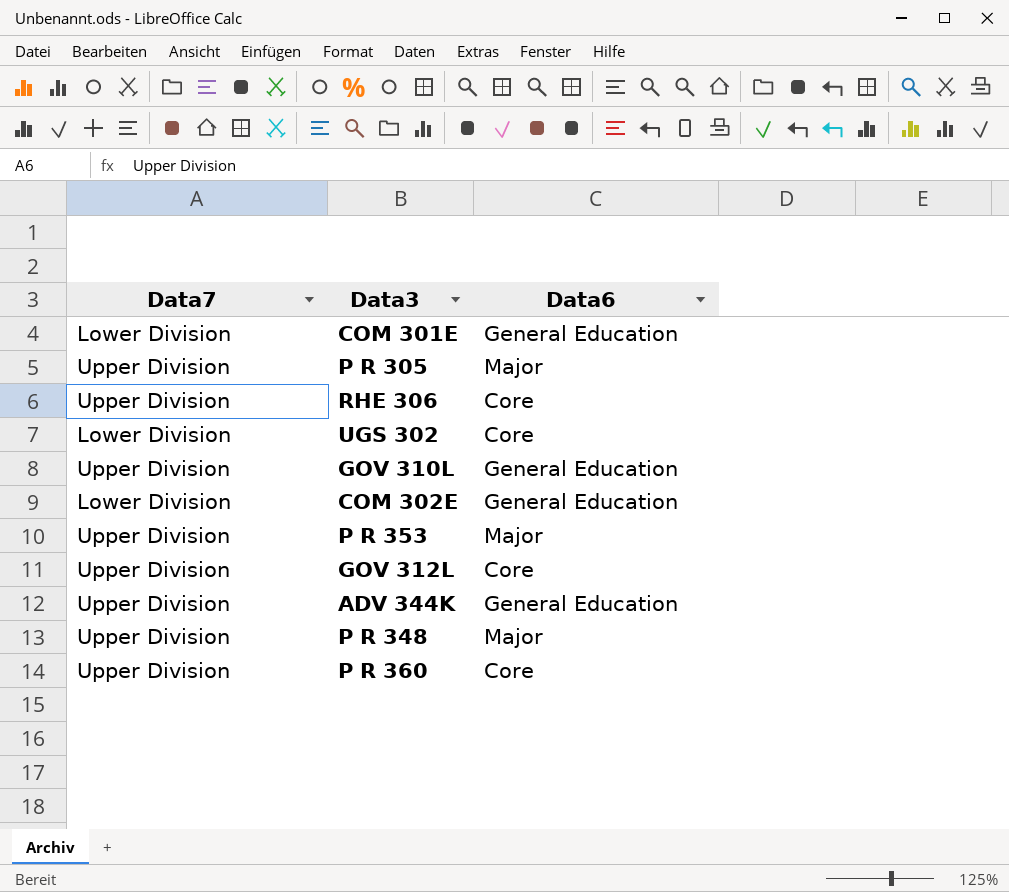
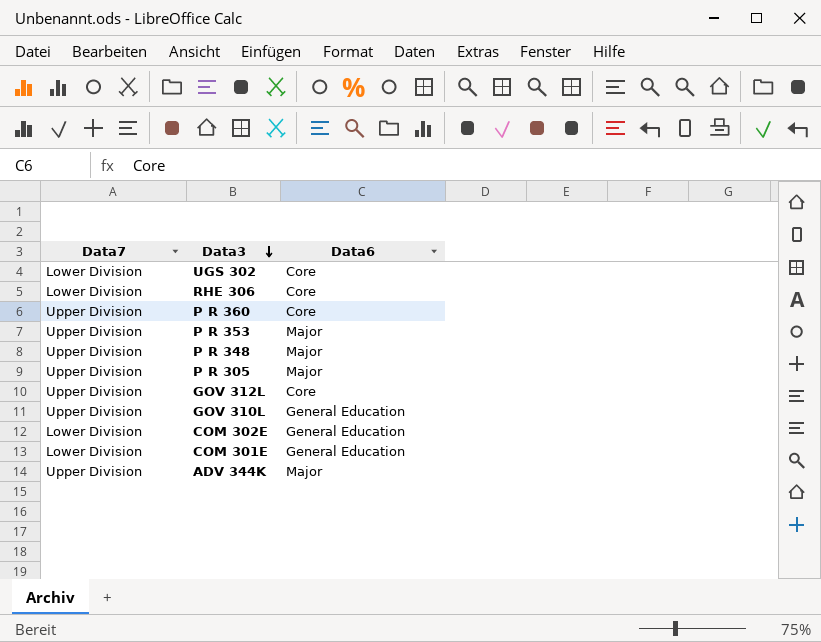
row order: none -> Data3 descending
RHE 306 | Data7: Upper Division -> Lower Division
ADV 344K | Data6: General Education -> Major

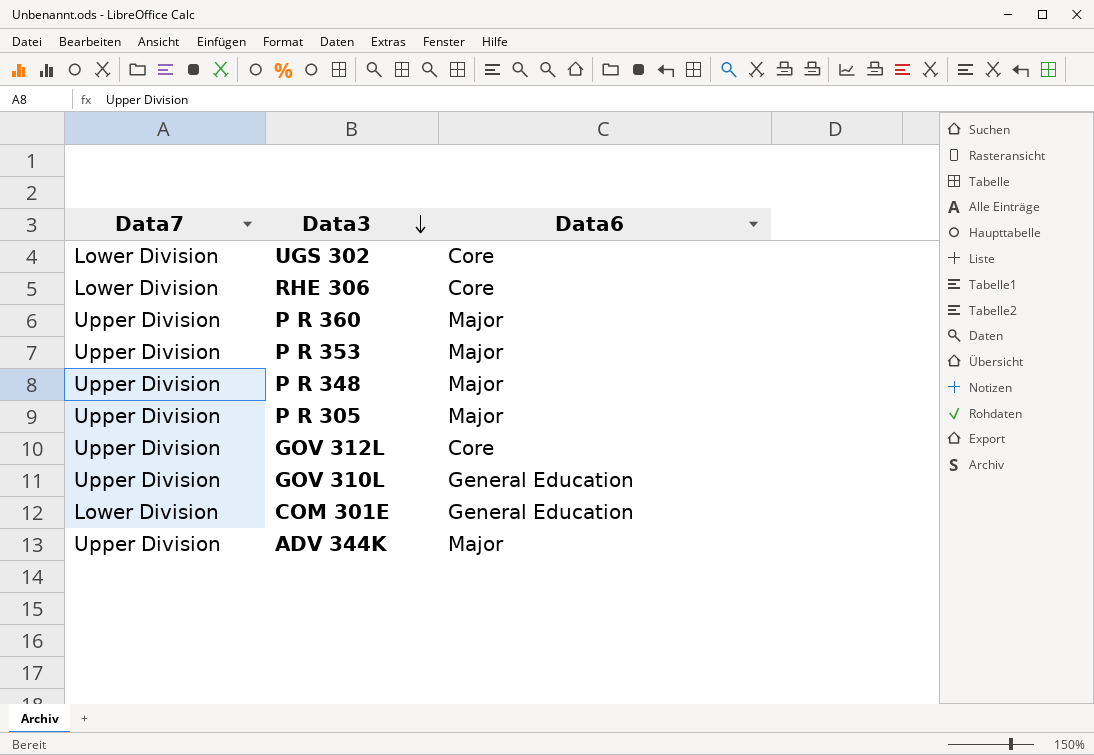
row COM 302E: Lower Division | General Education -> none
P R 360 | Data6: Core -> Major

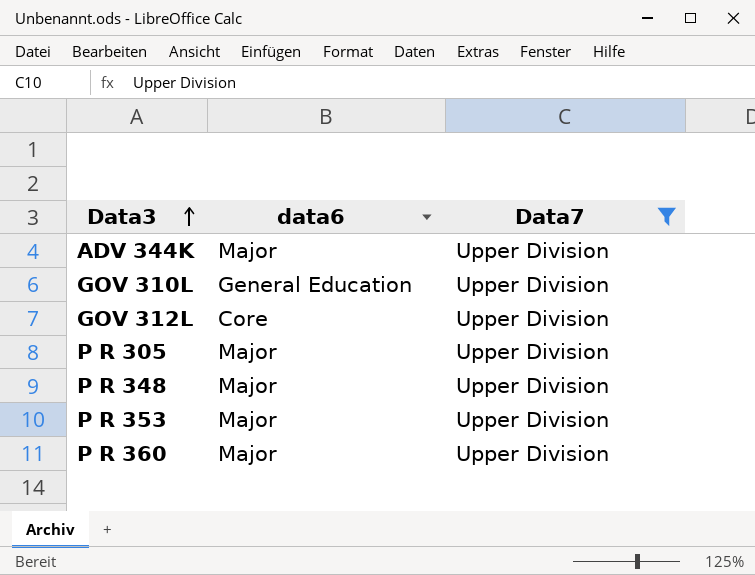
filter: none -> Data7 = Upper Division
row order: Data3 descending -> Data3 ascending
column name: Data6 -> data6
column Data7 | position: 1 -> 3

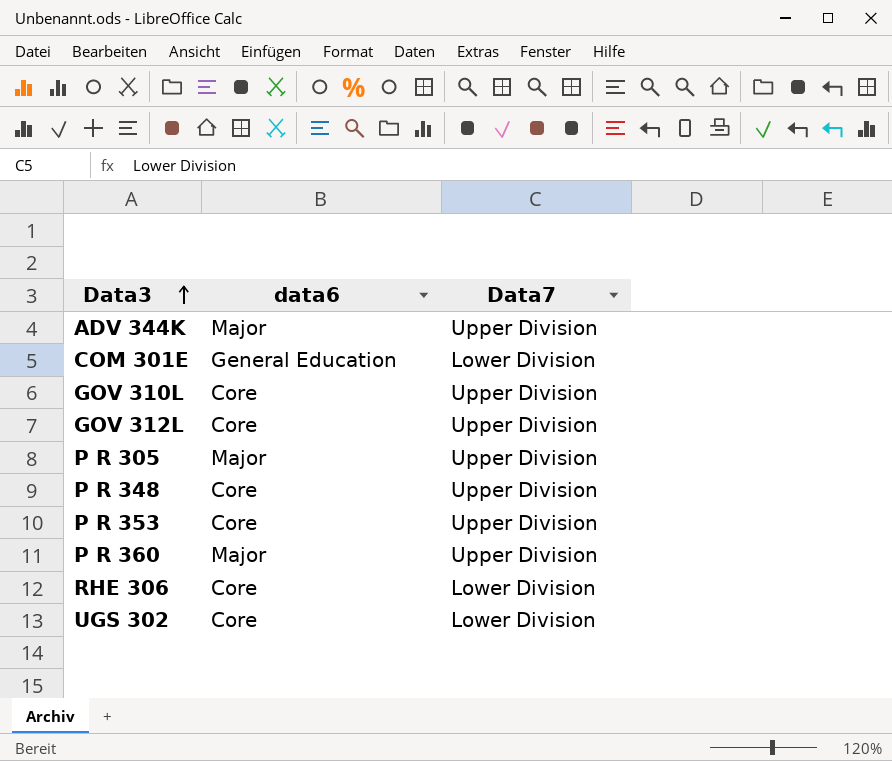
filter: Data7 = Upper Division -> none
GOV 310L | data6: General Education -> Core
P R 348 | data6: Major -> Core
P R 353 | data6: Major -> Core

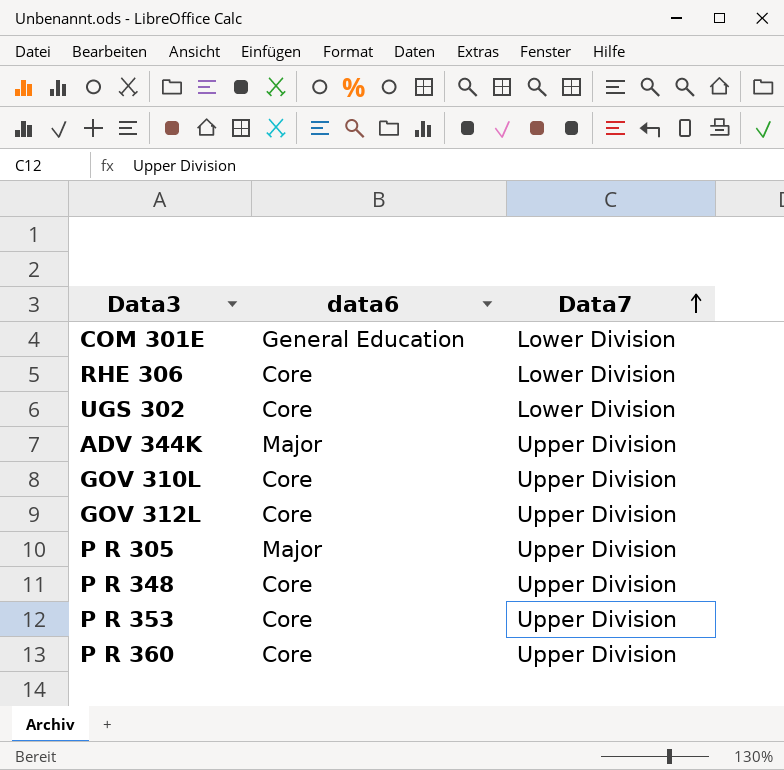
row order: Data3 ascending -> Data7 ascending
P R 360 | data6: Major -> Core

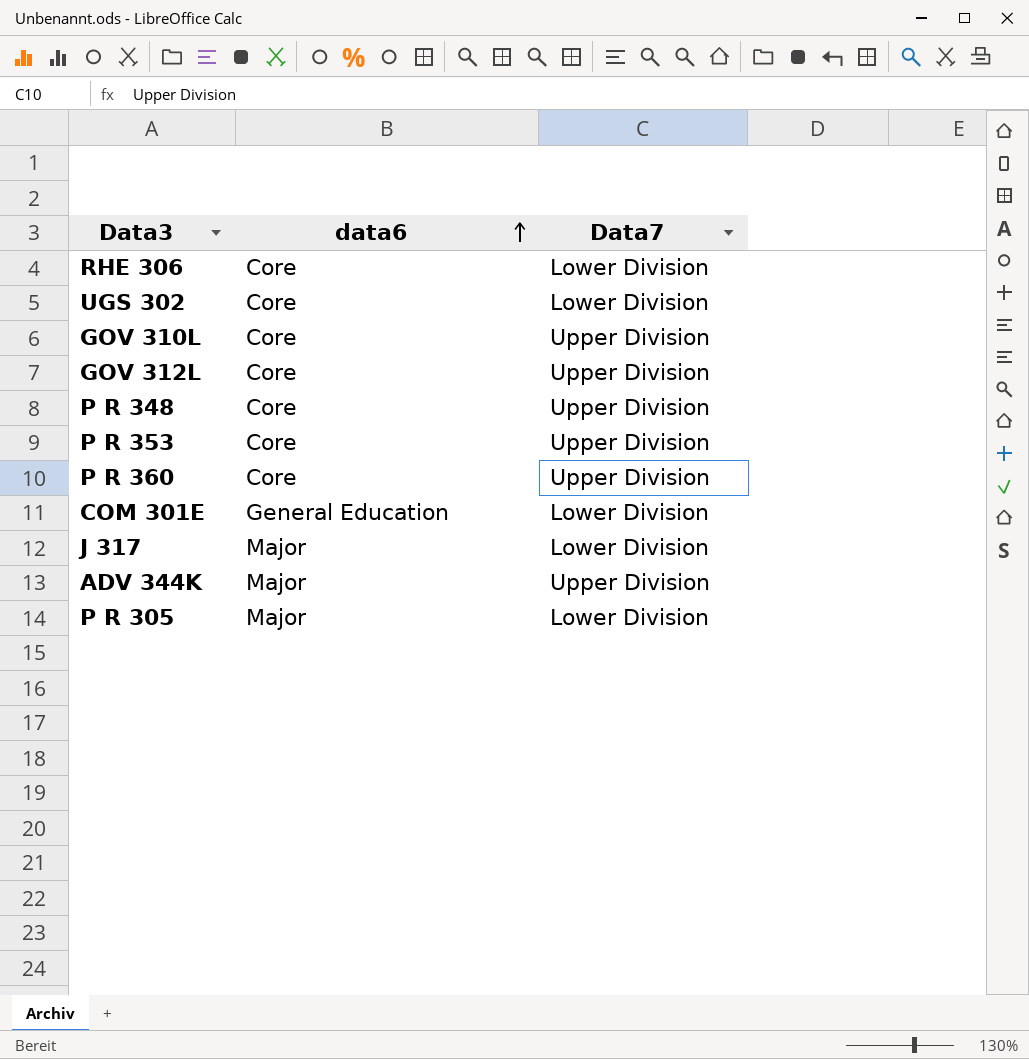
row order: Data7 ascending -> data6 ascending
row J 317: none -> Major | Lower Division
P R 305 | Data7: Upper Division -> Lower Division

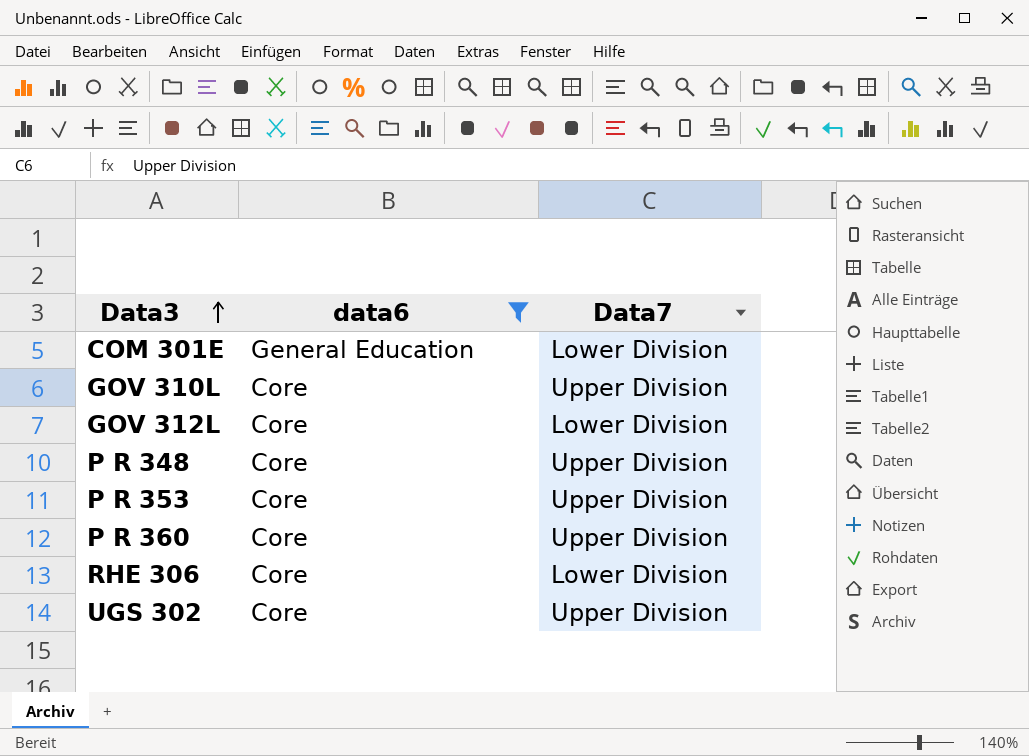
filter: none -> data6 != Major
row order: data6 ascending -> Data3 ascending
GOV 312L | Data7: Upper Division -> Lower Division
UGS 302 | Data7: Lower Division -> Upper Division

